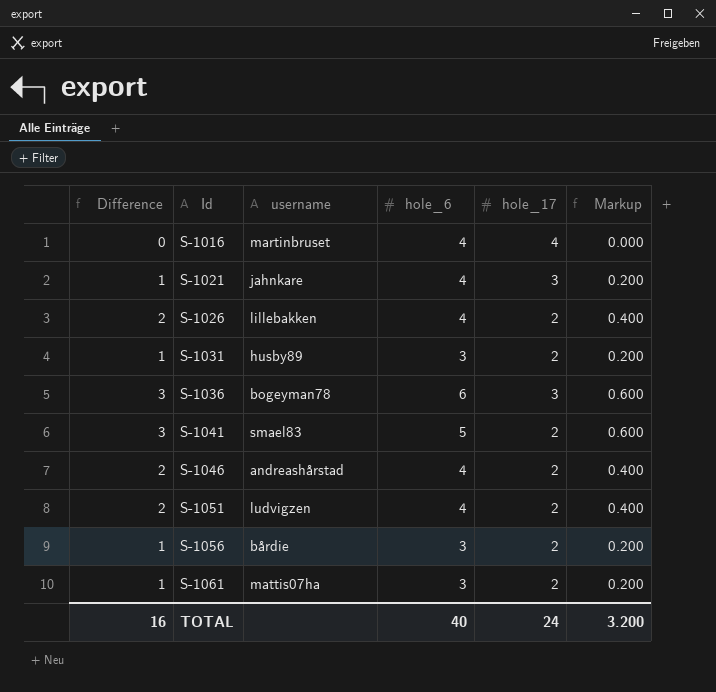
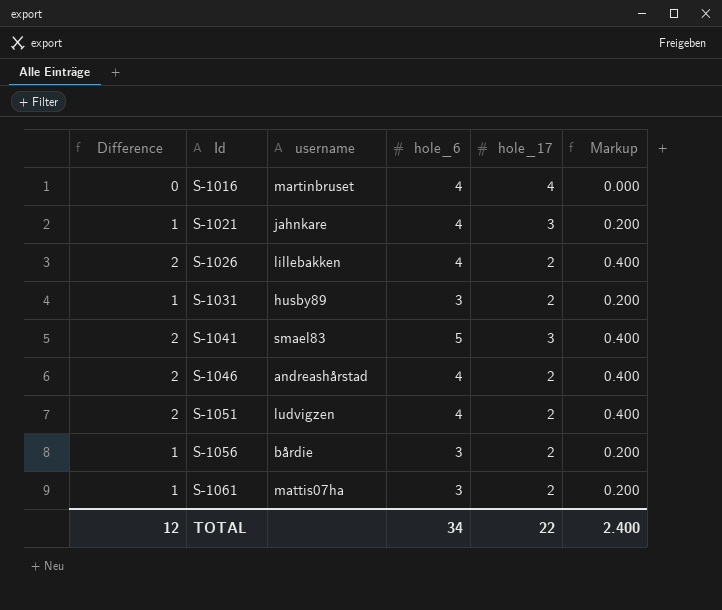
row S-1036: 3 | bogeyman78 | 6 | 3 | 0.600 -> none
S-1041 | Difference: 3 -> 2
S-1041 | hole_17: 2 -> 3
S-1041 | Markup: 0.600 -> 0.400
TOTAL | Difference: 16 -> 12
TOTAL | hole_6: 40 -> 34
TOTAL | hole_17: 24 -> 22
TOTAL | Markup: 3.200 -> 2.400

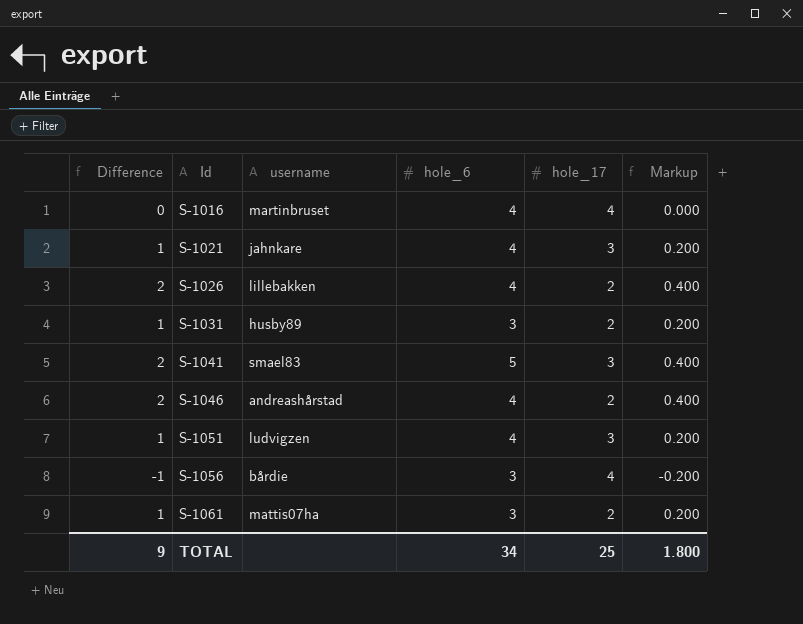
S-1051 | Difference: 2 -> 1
S-1051 | hole_17: 2 -> 3
S-1051 | Markup: 0.400 -> 0.200
S-1056 | Difference: 1 -> -1
S-1056 | hole_17: 2 -> 4
S-1056 | Markup: 0.200 -> -0.200
TOTAL | Difference: 12 -> 9
TOTAL | hole_17: 22 -> 25
TOTAL | Markup: 2.400 -> 1.800

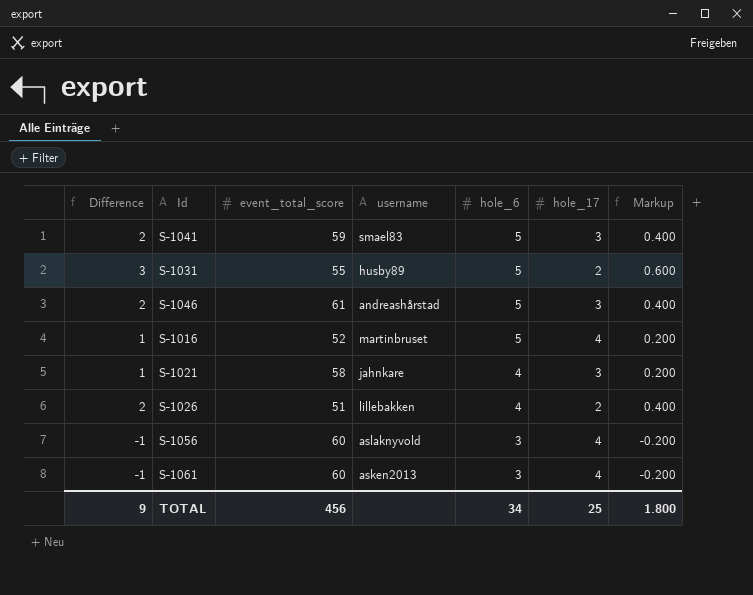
row order: Id ascending -> hole_6 descending
column event_total_score | position: none -> 3
row S-1051: 1 | ludvigzen | 4 | 3 | 0.200 -> none
S-1031 | Difference: 1 -> 3
S-1031 | hole_6: 3 -> 5
S-1031 | Markup: 0.200 -> 0.600
S-1046 | hole_6: 4 -> 5
S-1046 | hole_17: 2 -> 3
S-1016 | Difference: 0 -> 1
S-1016 | hole_6: 4 -> 5
S-1016 | Markup: 0.000 -> 0.200
S-1056 | username: bårdie -> aslaknyvold
S-1061 | Difference: 1 -> -1
S-1061 | username: mattis07ha -> asken2013
S-1061 | hole_17: 2 -> 4
S-1061 | Markup: 0.200 -> -0.200

